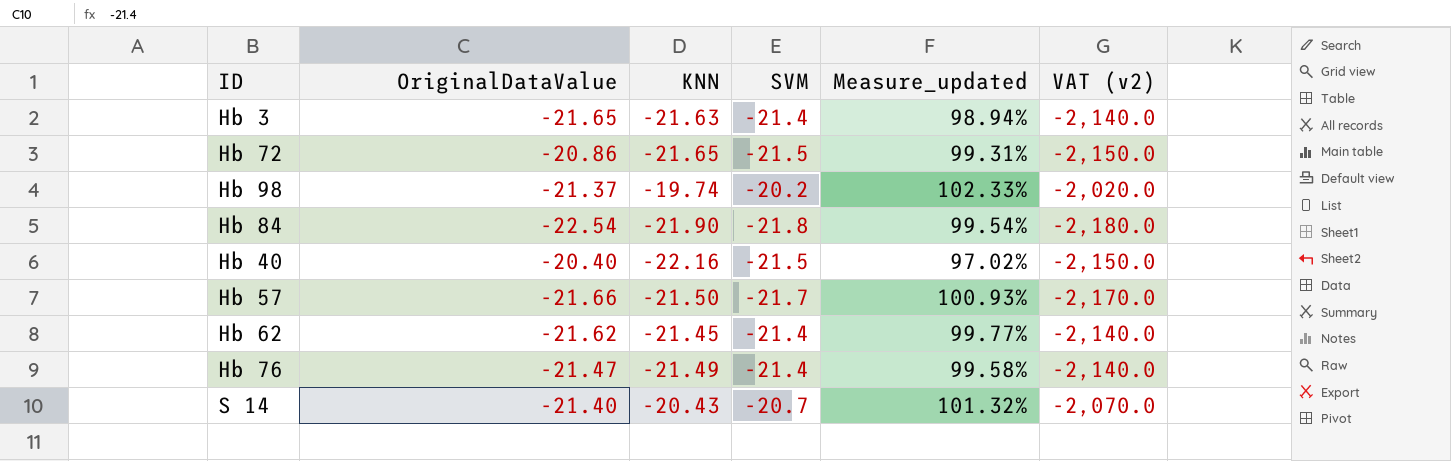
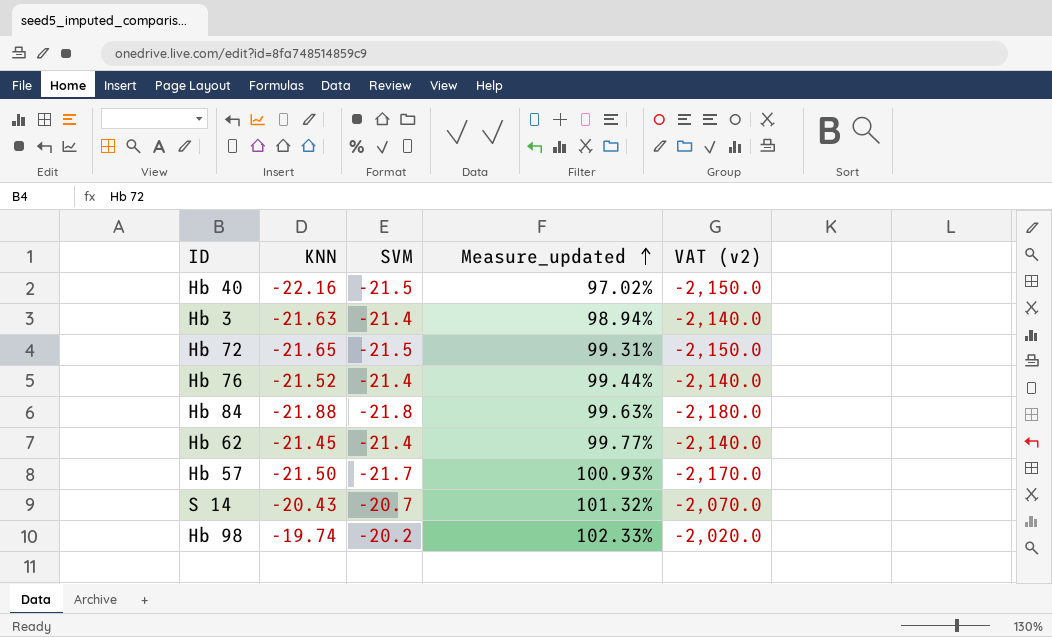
row order: none -> Measure_updated ascending
column OriginalDataValue | position: 2 -> none
Hb 76 | KNN: -21.49 -> -21.52
Hb 76 | Measure_updated: 99.58% -> 99.44%
Hb 84 | KNN: -21.90 -> -21.88
Hb 84 | Measure_updated: 99.54% -> 99.63%

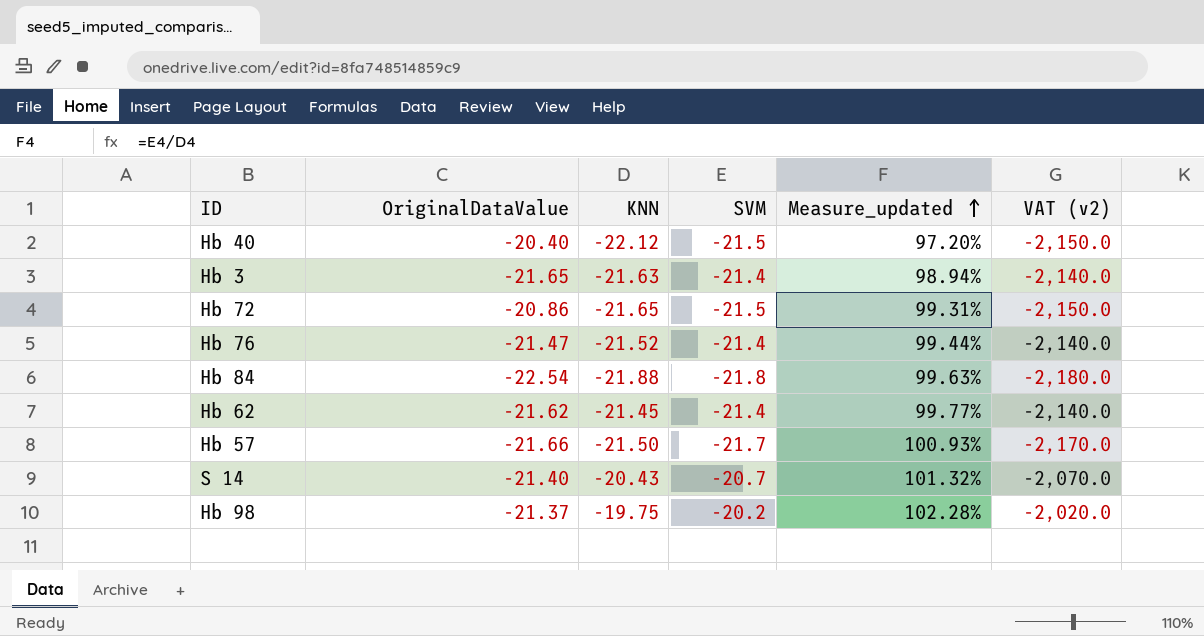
column OriginalDataValue | position: none -> 2
Hb 40 | KNN: -22.16 -> -22.12
Hb 40 | Measure_updated: 97.02% -> 97.20%
Hb 98 | KNN: -19.74 -> -19.75
Hb 98 | Measure_updated: 102.33% -> 102.28%

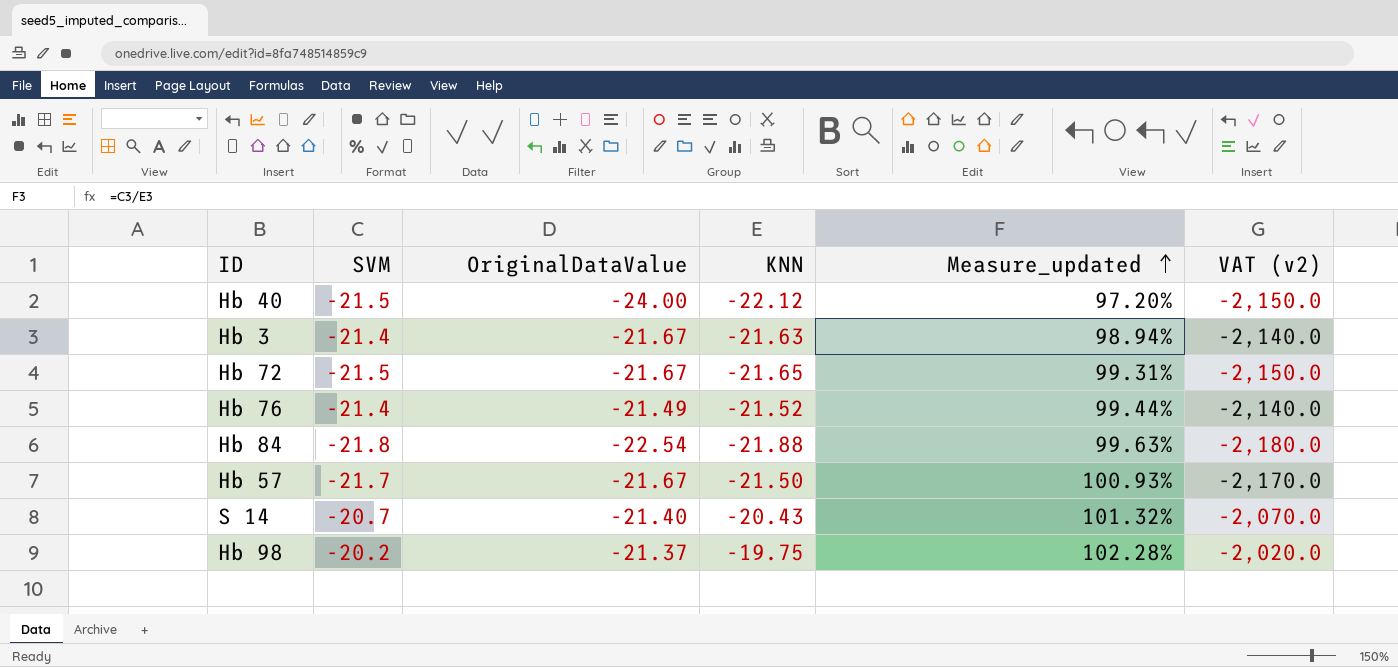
column SVM | position: 4 -> 2
row Hb 62: -21.62 | -21.45 | -21.4 | 99.77% | -2,140.0 -> none
Hb 40 | OriginalDataValue: -20.40 -> -24.00
Hb 3 | OriginalDataValue: -21.65 -> -21.67
Hb 72 | OriginalDataValue: -20.86 -> -21.67
Hb 76 | OriginalDataValue: -21.47 -> -21.49
Hb 57 | OriginalDataValue: -21.66 -> -21.67

